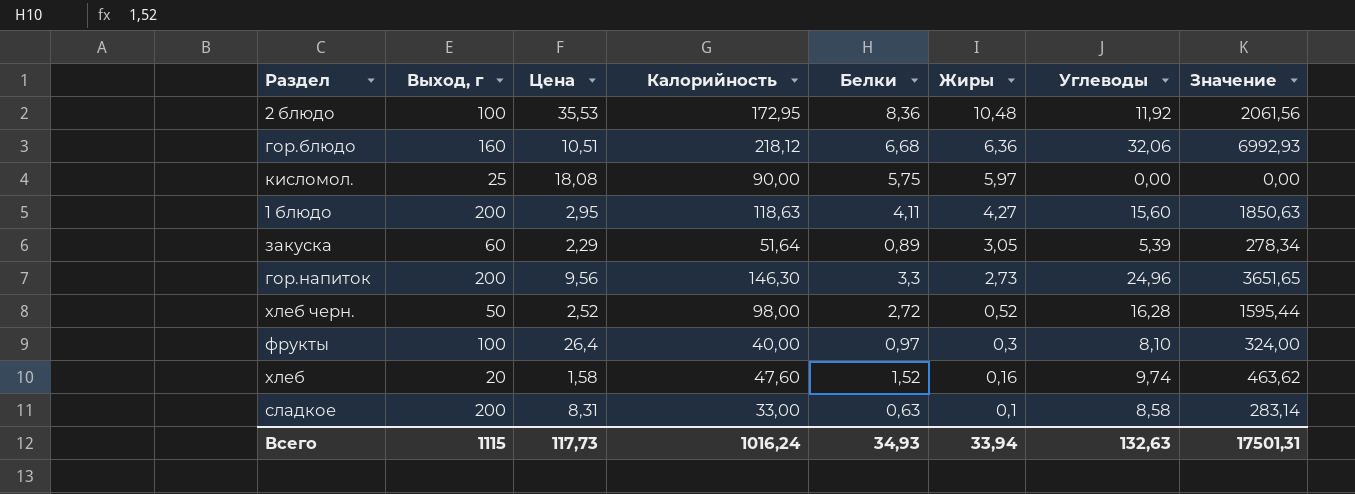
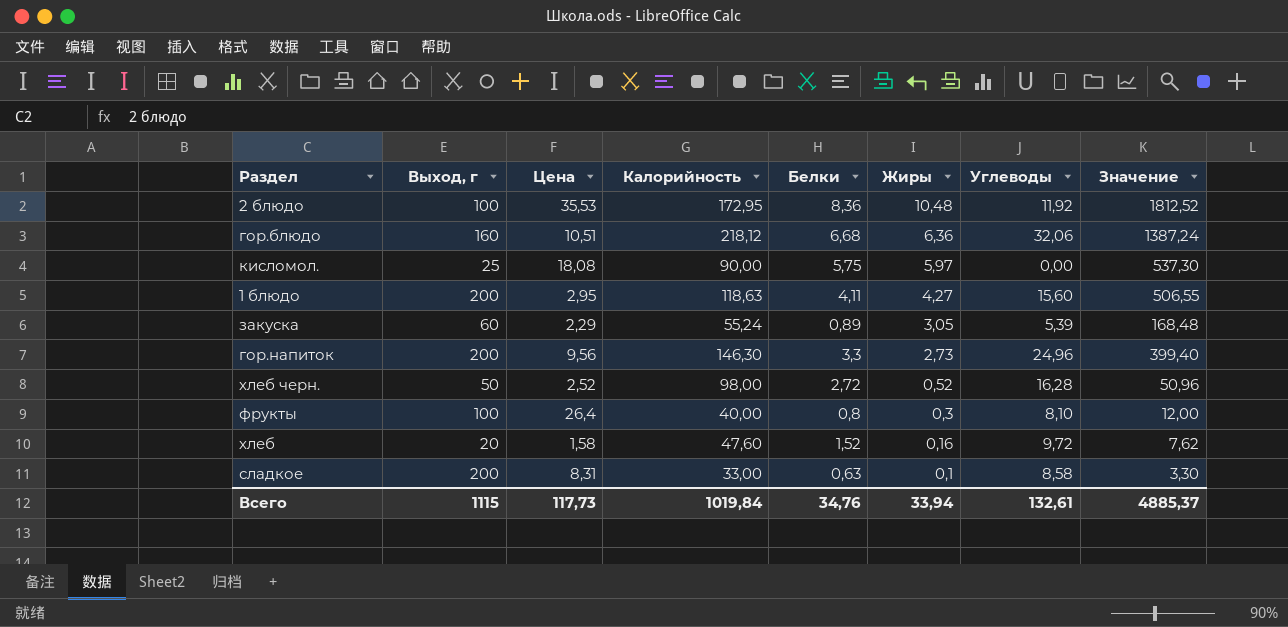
column Значение | formula: [Калорийность] * [Углеводы] -> [Калорийность] * [Жиры]
закуска | Калорийность: 51,64 -> 55,24
фрукты | Белки: 0,97 -> 0,8
хлеб | Углеводы: 9,74 -> 9,72
Всего | Калорийность: 1016,24 -> 1019,84
Всего | Белки: 34,93 -> 34,76
Всего | Углеводы: 132,63 -> 132,61
Всего | Значение: 17501,31 -> 4885,37

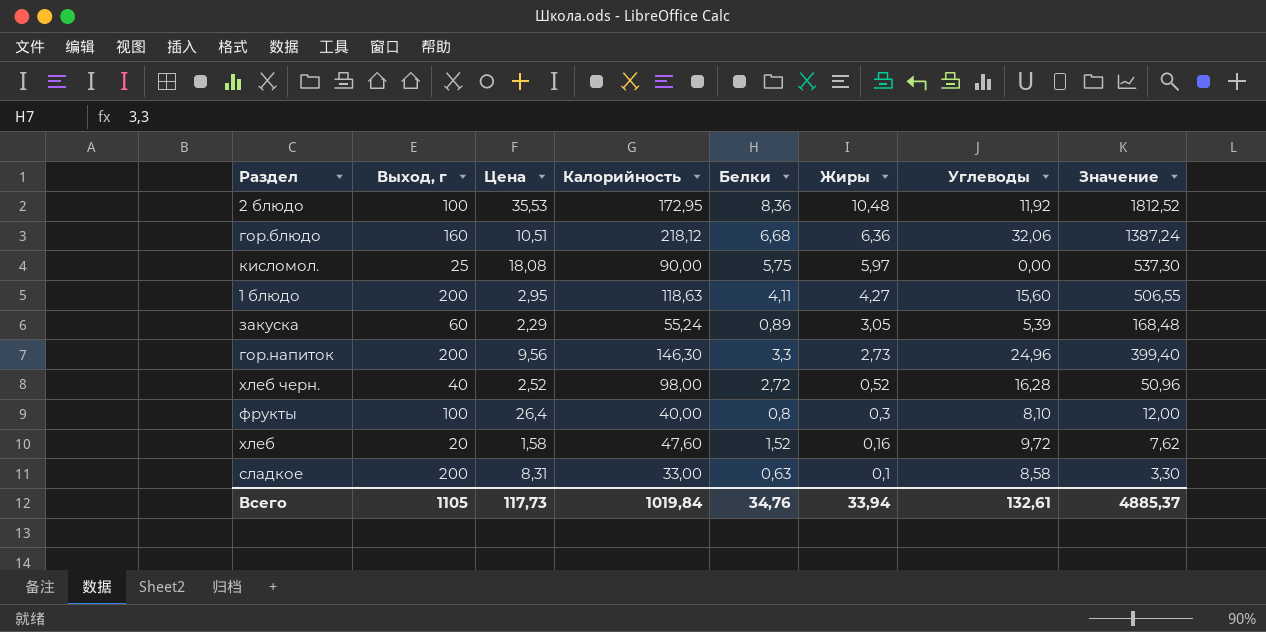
хлеб черн. | Выход, г: 50 -> 40
Всего | Выход, г: 1115 -> 1105

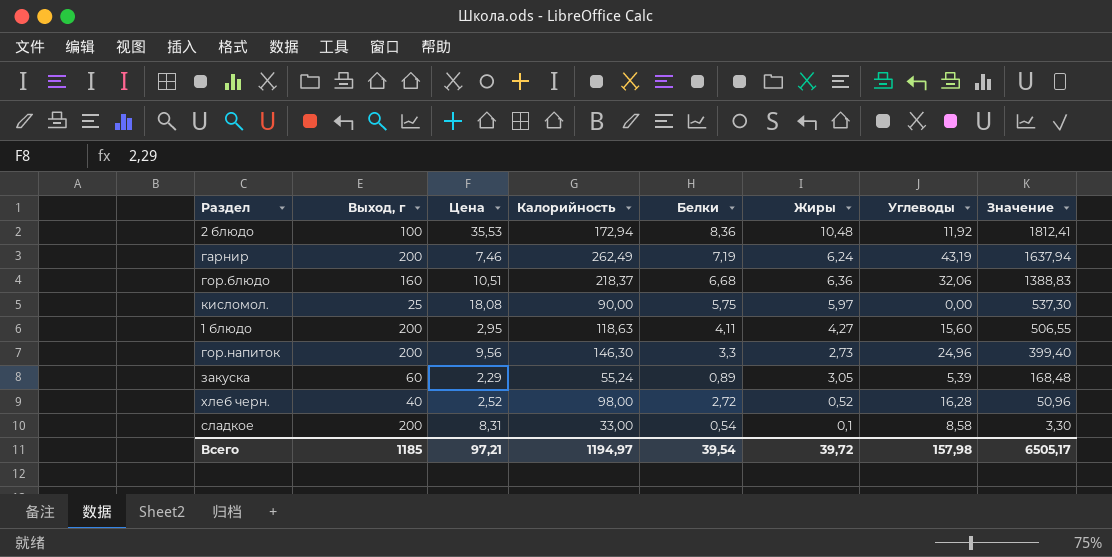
row order: Жиры descending -> Значение descending
row фрукты: 100 | 26,4 | 40,00 | 0,8 | 0,3 | 8,10 | 12,00 -> none
row хлеб: 20 | 1,58 | 47,60 | 1,52 | 0,16 | 9,72 | 7,62 -> none
2 блюдо | Калорийность: 172,95 -> 172,94
2 блюдо | Значение: 1812,52 -> 1812,41
row гарнир: none -> 200 | 7,46 | 262,49 | 7,19 | 6,24 | 43,19 | 1637,94
гор.блюдо | Калорийность: 218,12 -> 218,37
гор.блюдо | Значение: 1387,24 -> 1388,83
сладкое | Белки: 0,63 -> 0,54
Всего | Выход, г: 1105 -> 1185
Всего | Цена: 117,73 -> 97,21
Всего | Калорийность: 1019,84 -> 1194,97
Всего | Белки: 34,76 -> 39,54
Всего | Жиры: 33,94 -> 39,72
Всего | Углеводы: 132,61 -> 157,98
Всего | Значение: 4885,37 -> 6505,17

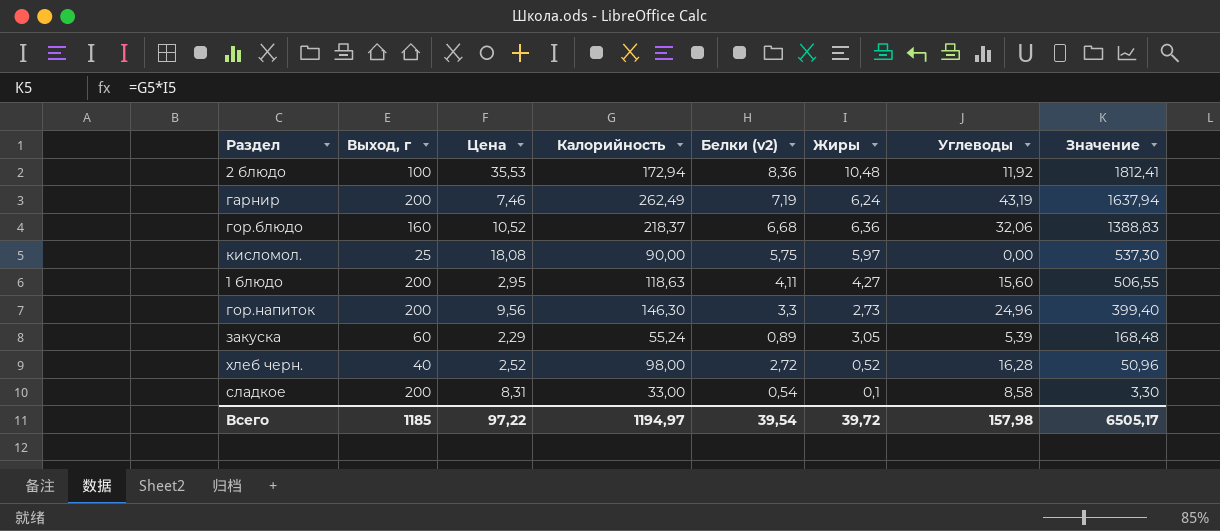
column name: Белки -> Белки (v2)
гор.блюдо | Цена: 10,51 -> 10,52
Всего | Цена: 97,21 -> 97,22

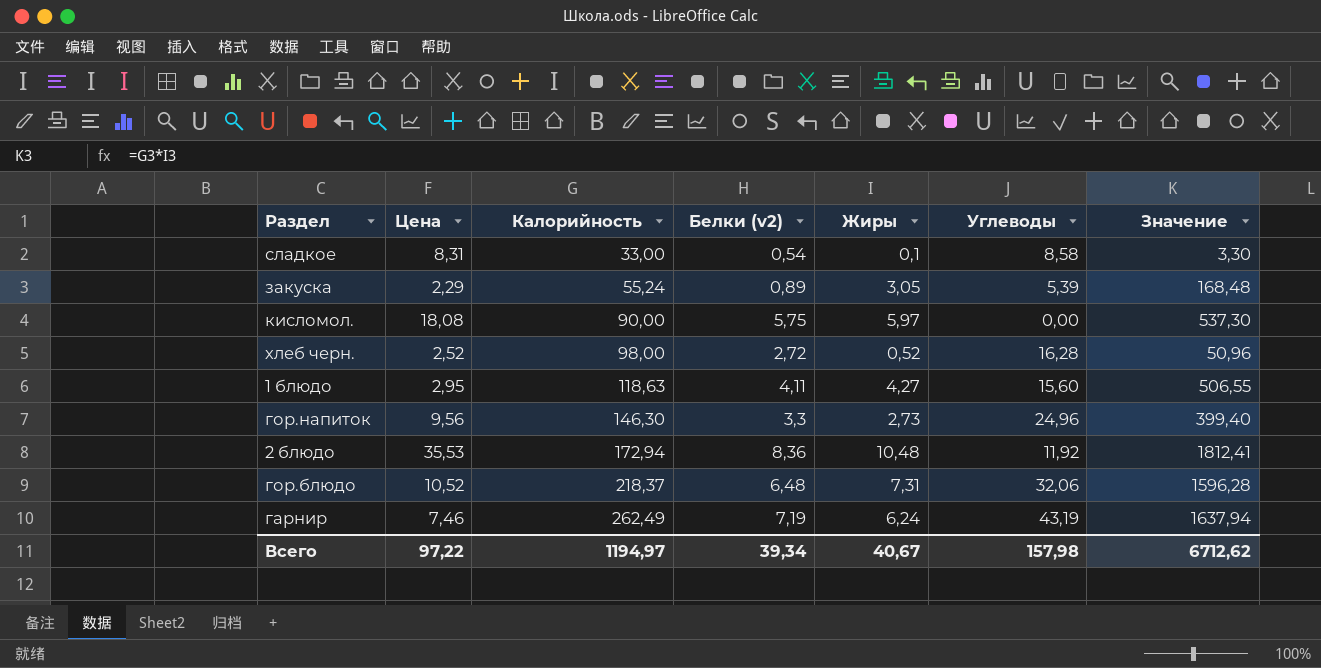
row order: Значение descending -> Калорийность ascending
column Выход, г | position: 2 -> none
гор.блюдо | Белки (v2): 6,68 -> 6,48
гор.блюдо | Жиры: 6,36 -> 7,31
гор.блюдо | Значение: 1388,83 -> 1596,28
Всего | Белки (v2): 39,54 -> 39,34
Всего | Жиры: 39,72 -> 40,67
Всего | Значение: 6505,17 -> 6712,62

